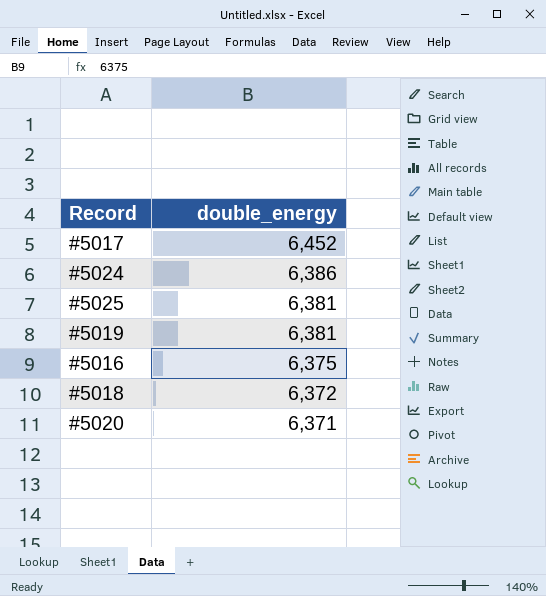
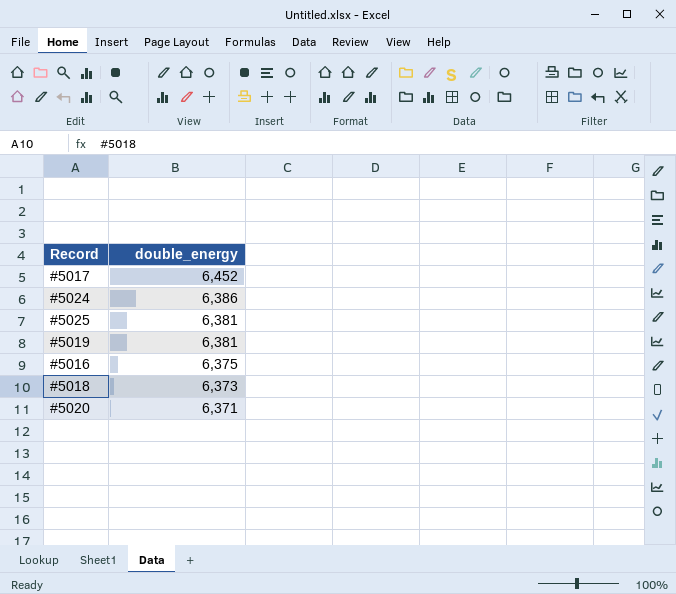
#5018 | double_energy: 6,372 -> 6,373

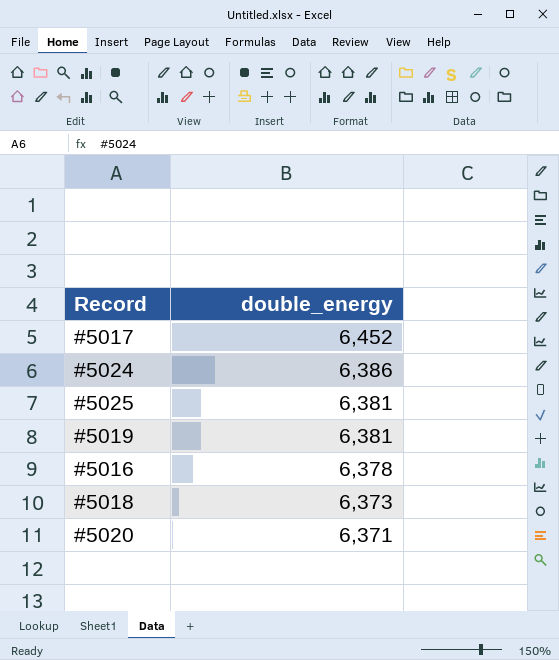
#5016 | double_energy: 6,375 -> 6,378

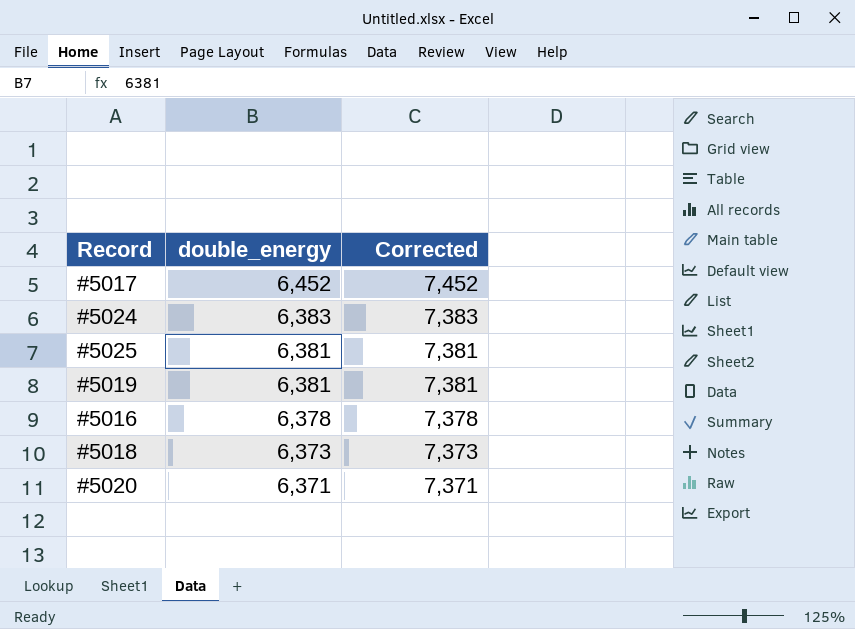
column Corrected | formula: none -> [double_energy] + 1000
#5024 | double_energy: 6,386 -> 6,383

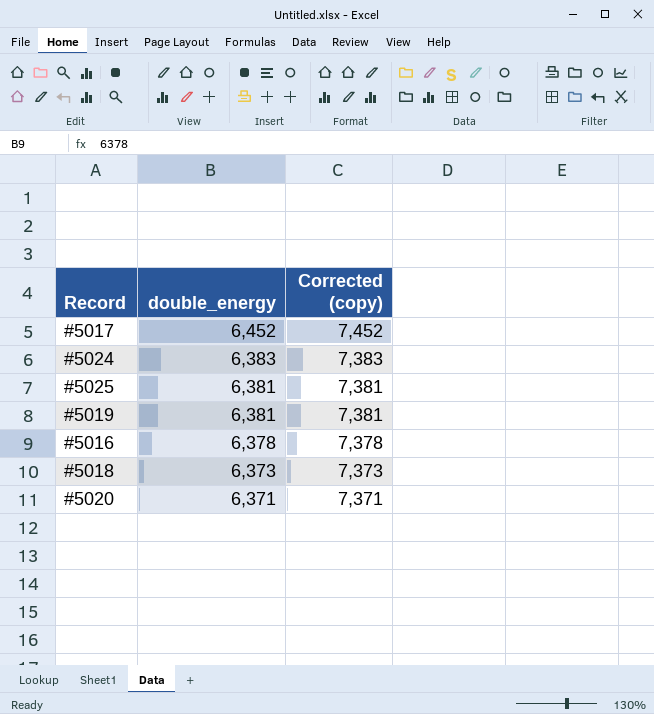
column name: Corrected -> Corrected (copy)

